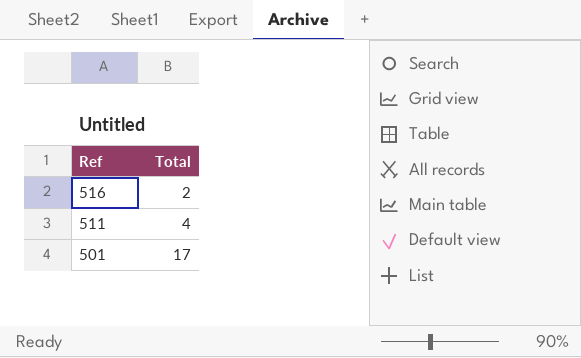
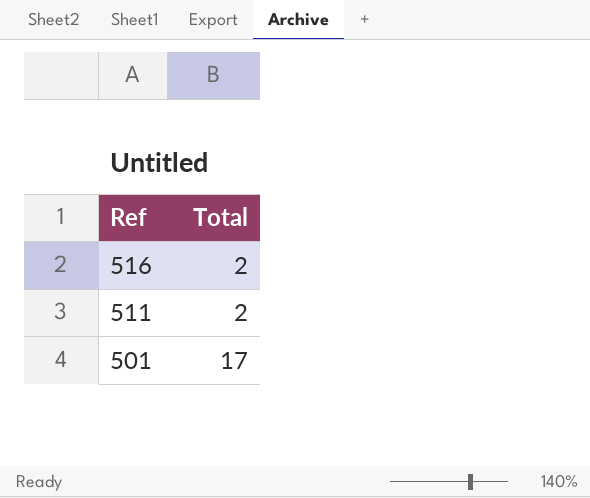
511 | Total: 4 -> 2

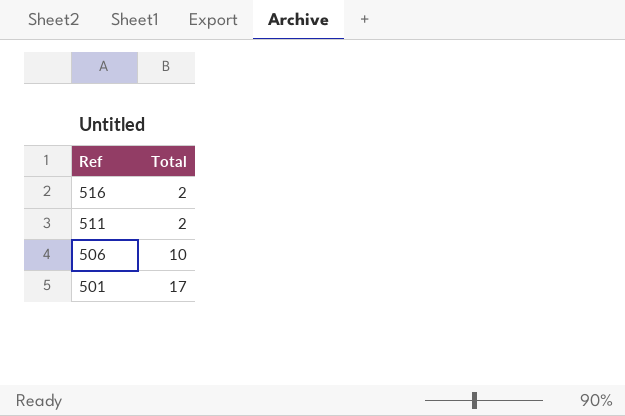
row 506: none -> 10

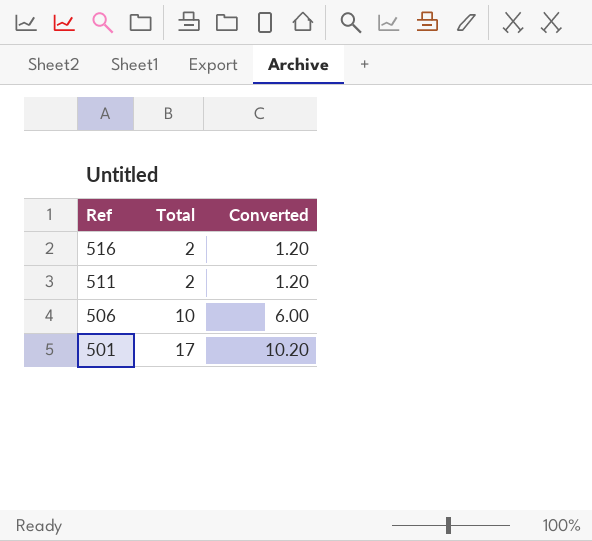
column Converted | formula: none -> [Total] * 0.6

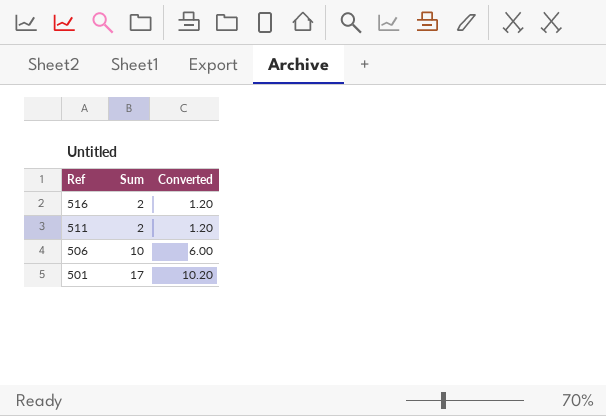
column name: Total -> Sum

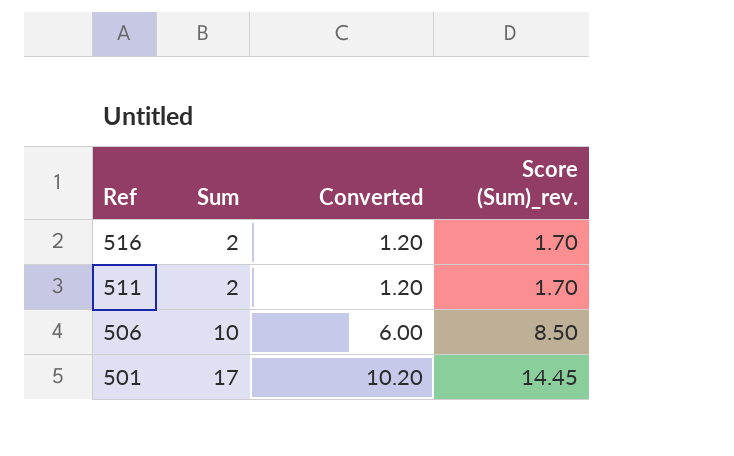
column Score (Sum)_rev. | formula: none -> [Sum] * 0.85

